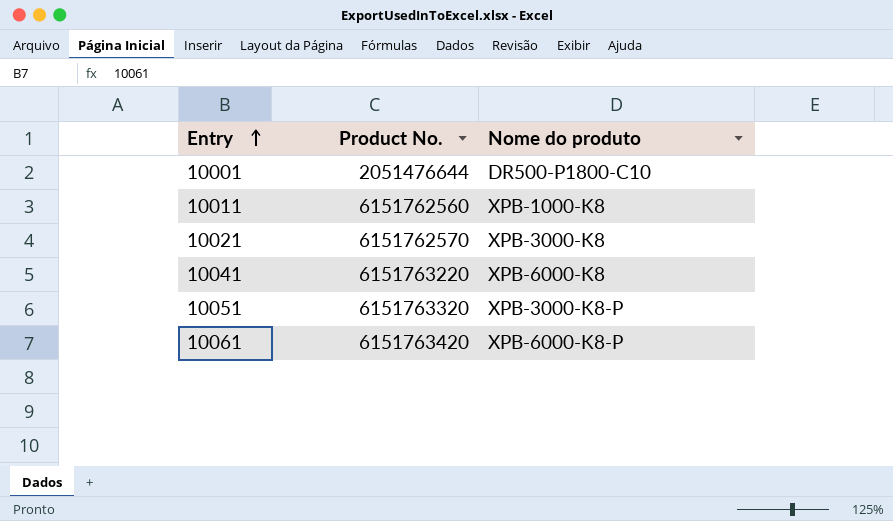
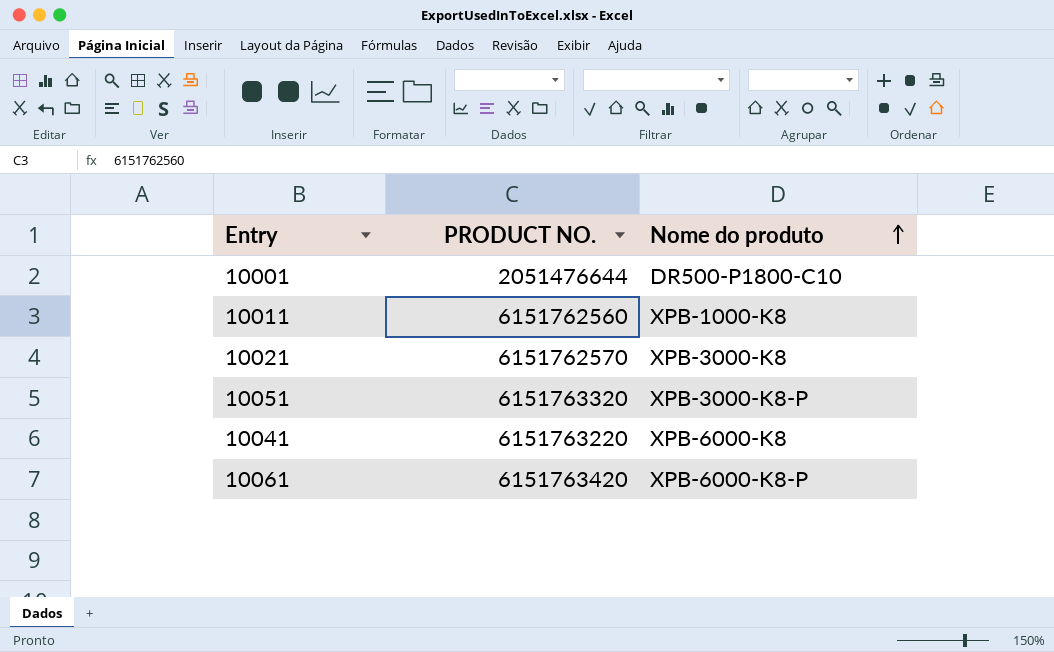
row order: Entry ascending -> Nome do produto ascending
column name: Product No. -> PRODUCT NO.

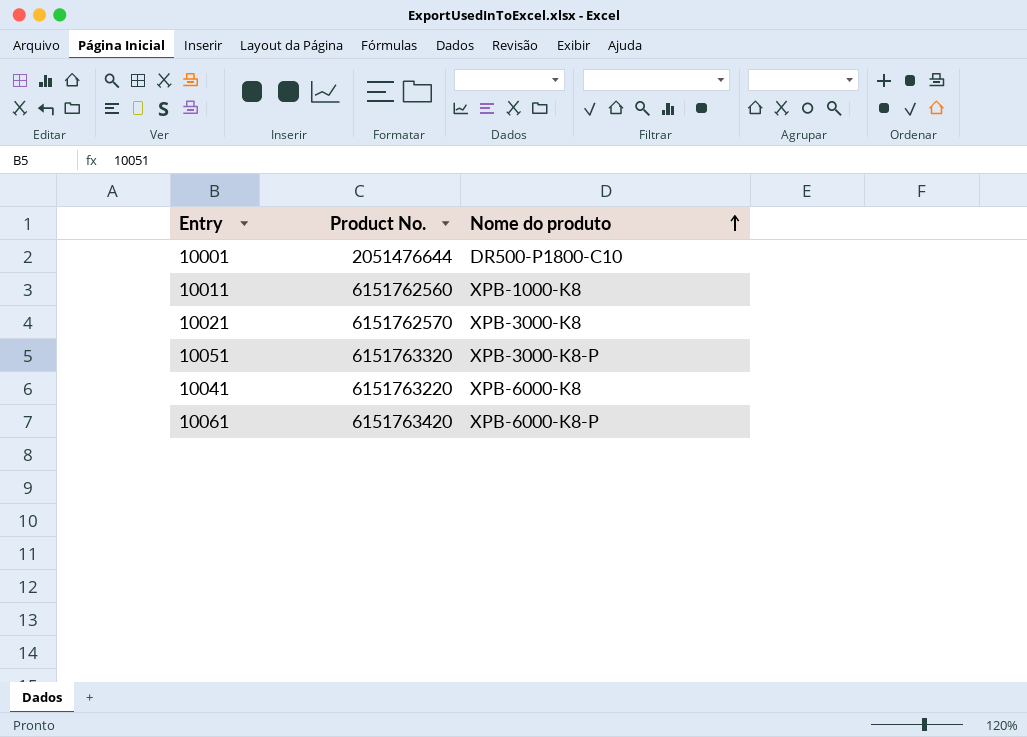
column name: PRODUCT NO. -> Product No.

